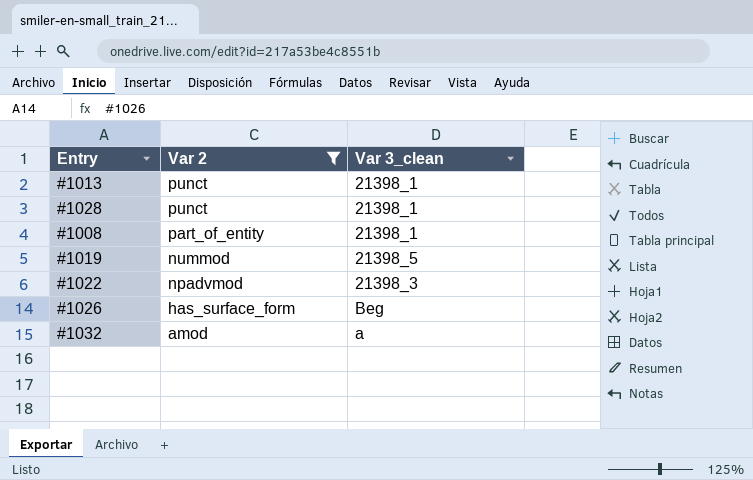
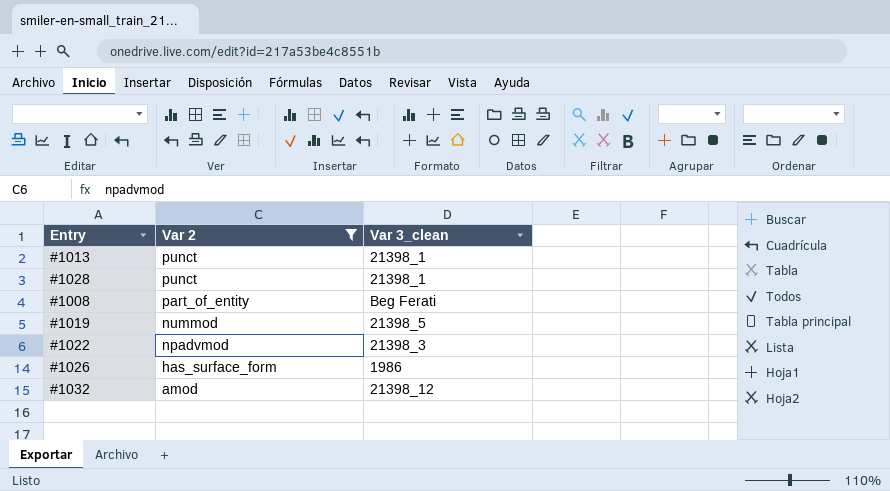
#1008 | Var 3_clean: 21398_1 -> Beg Ferati
#1026 | Var 3_clean: Beg -> 1986
#1032 | Var 3_clean: a -> 21398_12

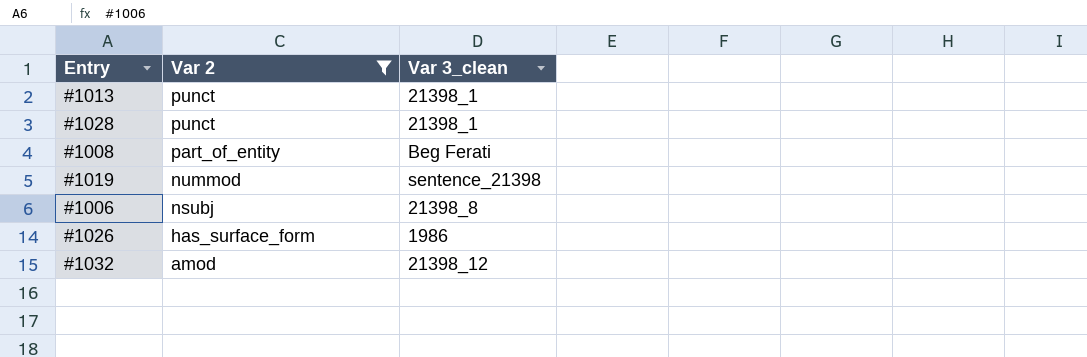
row #1022: npadvmod | 21398_3 -> none
#1019 | Var 3_clean: 21398_5 -> sentence_21398
row #1006: none -> nsubj | 21398_8

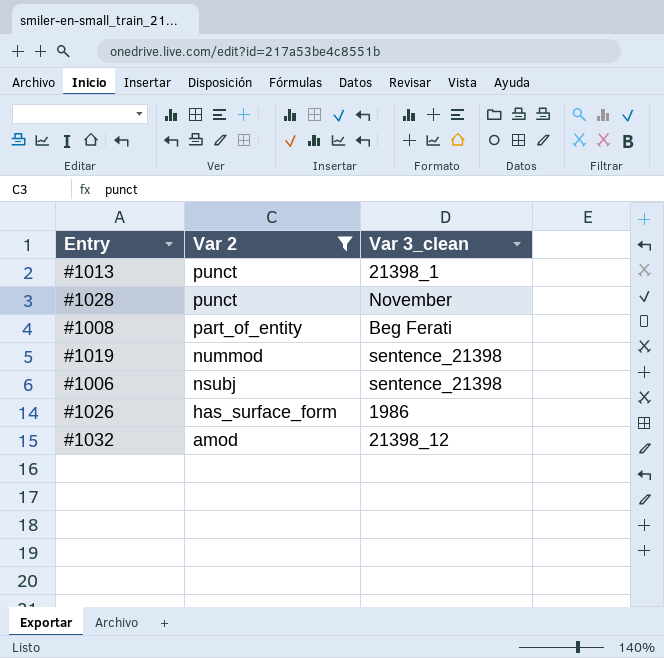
#1028 | Var 3_clean: 21398_1 -> November
#1006 | Var 3_clean: 21398_8 -> sentence_21398

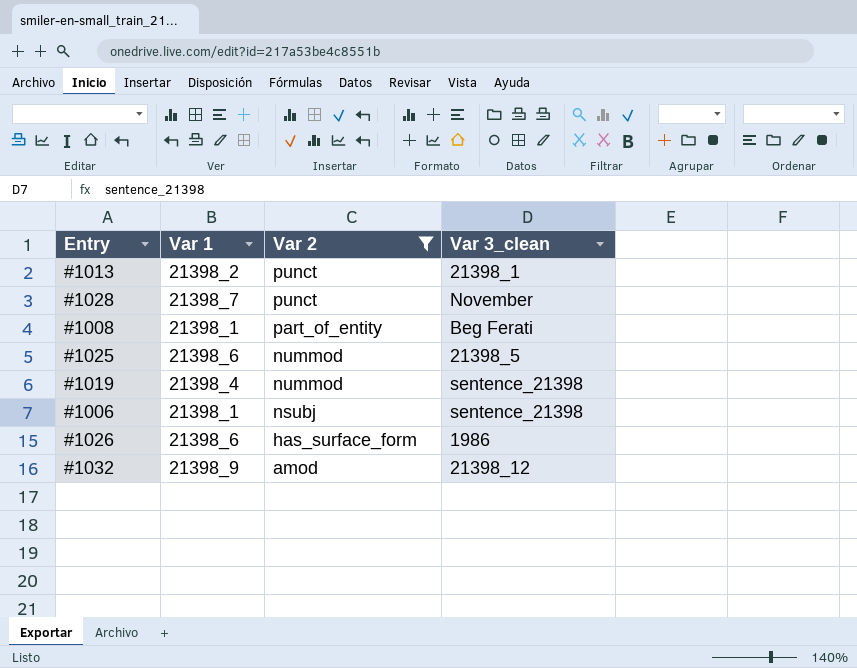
column Var 1 | position: none -> 2
row #1025: none -> 21398_6 | nummod | 21398_5

